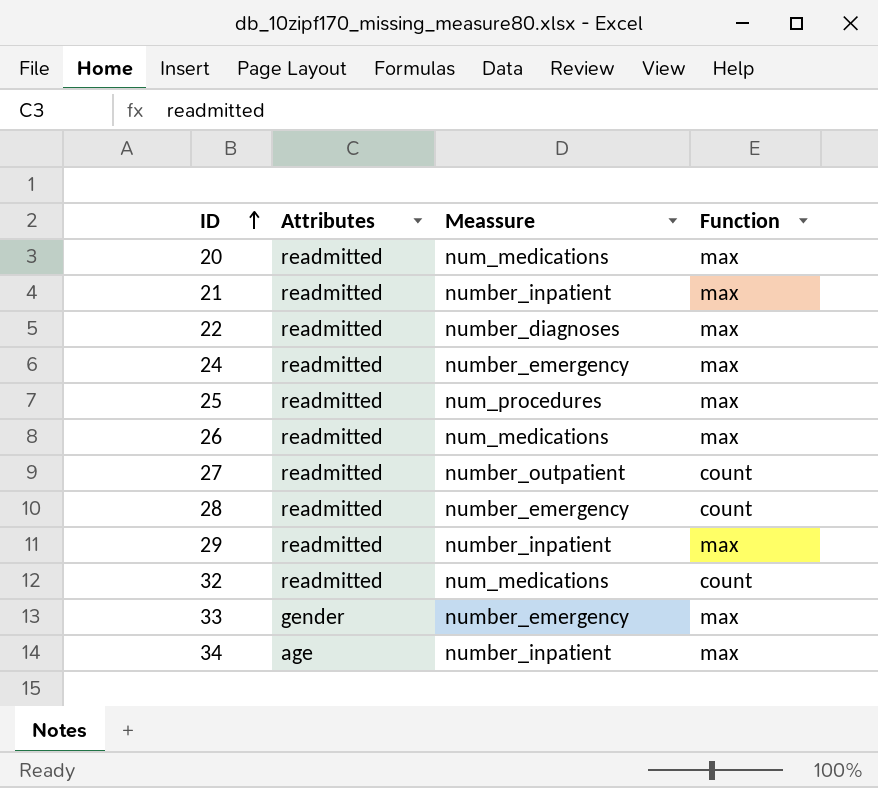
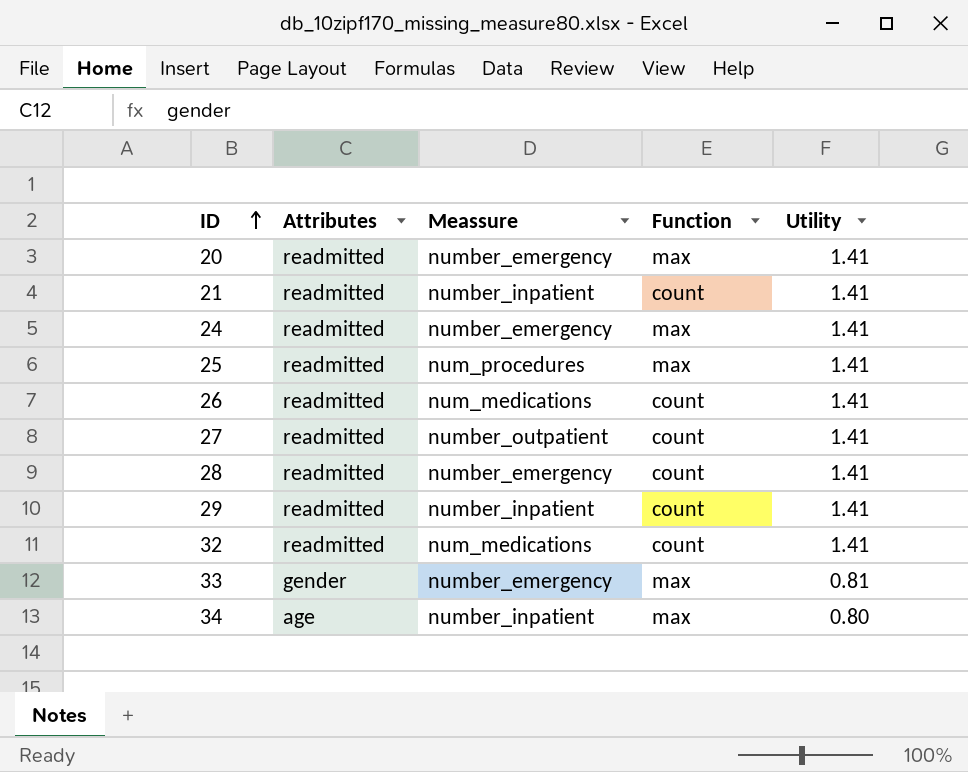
column Utility | position: none -> 5
row 22: readmitted | number_diagnoses | max -> none
20 | Meassure: num_medications -> number_emergency
21 | Function: max -> count
26 | Function: max -> count
29 | Function: max -> count

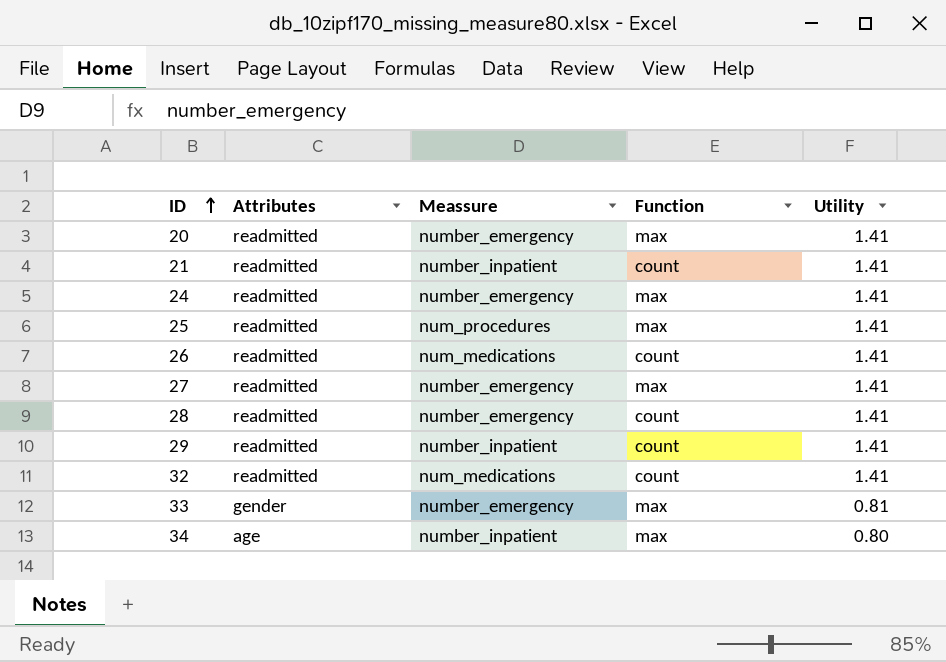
27 | Meassure: number_outpatient -> number_emergency
27 | Function: count -> max

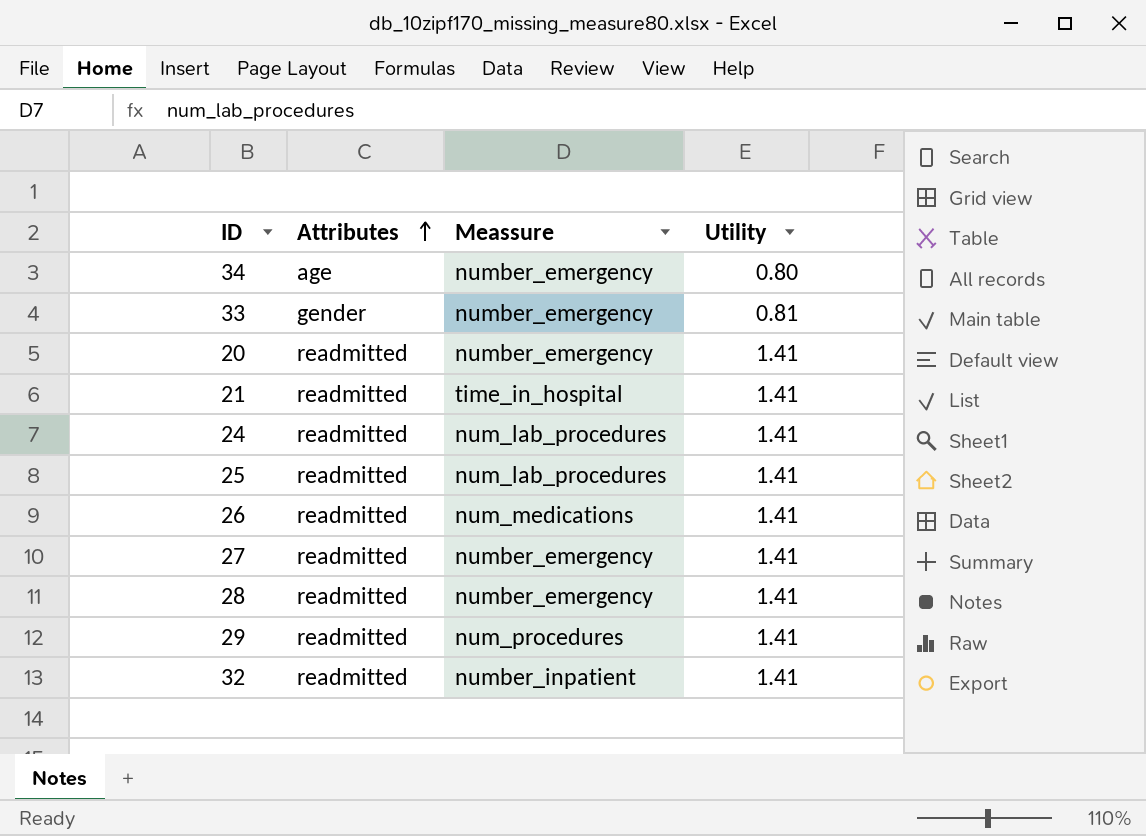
row order: ID ascending -> Attributes ascending
column Function | position: 4 -> none
34 | Meassure: number_inpatient -> number_emergency
21 | Meassure: number_inpatient -> time_in_hospital
24 | Meassure: number_emergency -> num_lab_procedures
25 | Meassure: num_procedures -> num_lab_procedures
29 | Meassure: number_inpatient -> num_procedures
32 | Meassure: num_medications -> number_inpatient

